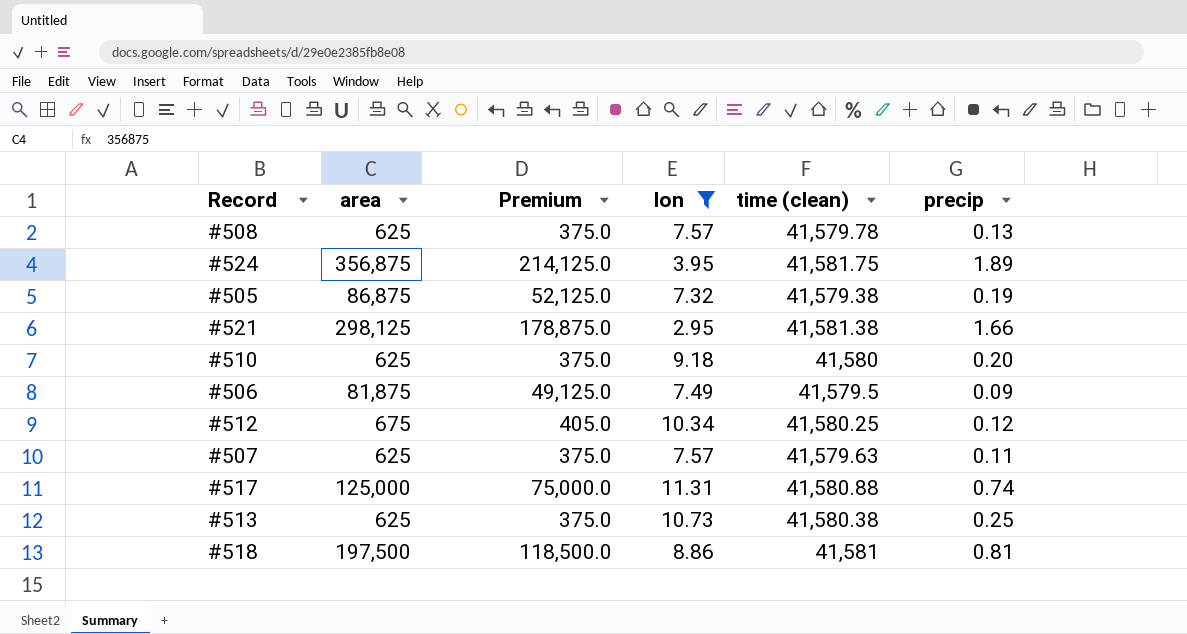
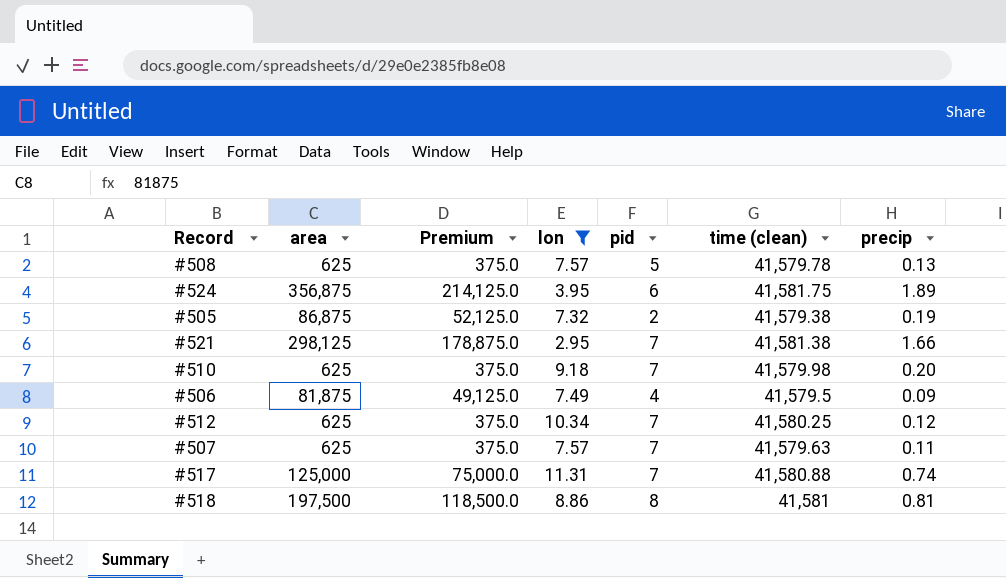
column pid | position: none -> 5
row #513: 625 | 375.0 | 10.73 | 41,580.38 | 0.25 -> none
#510 | time (clean): 41,580 -> 41,579.98
#512 | area: 675 -> 625
#512 | Premium: 405.0 -> 375.0

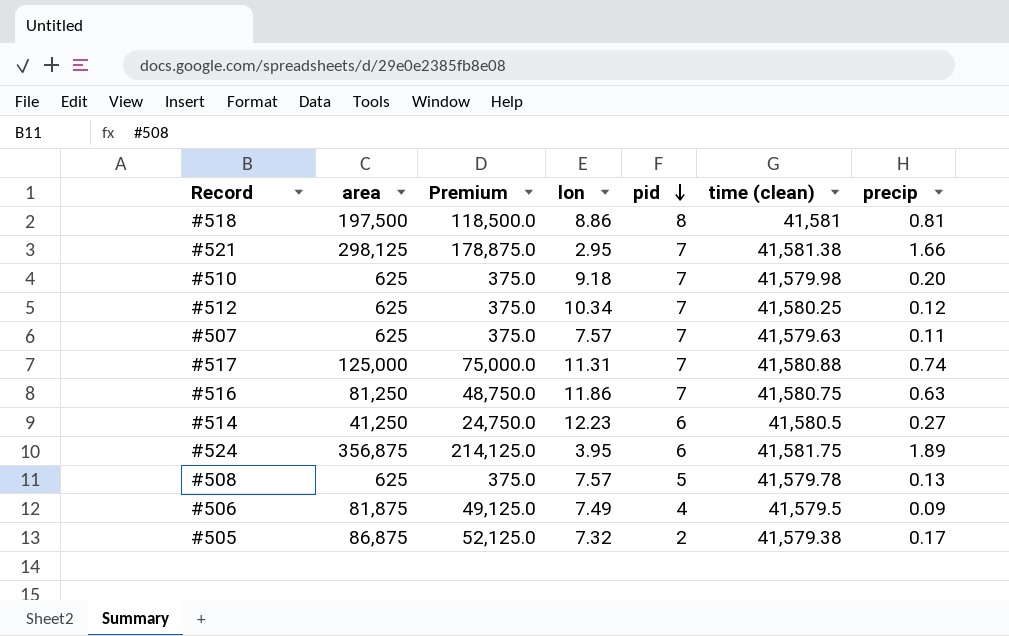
filter: lon <= 11.31 -> none
row order: none -> pid descending
#505 | precip: 0.19 -> 0.17

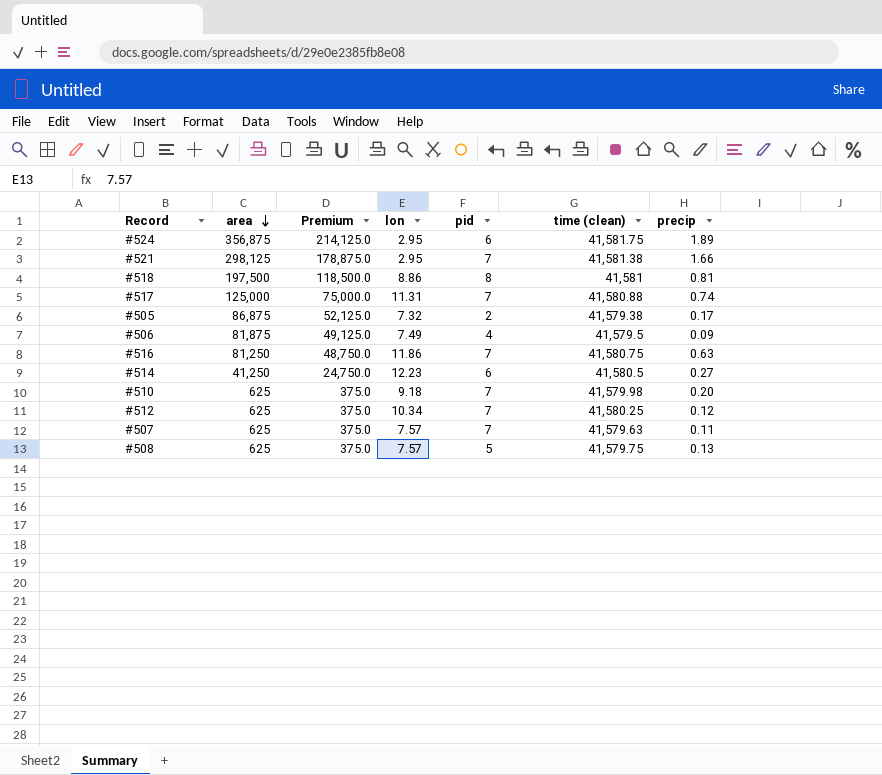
row order: pid descending -> area descending
#524 | lon: 3.95 -> 2.95
#508 | time (clean): 41,579.78 -> 41,579.75

